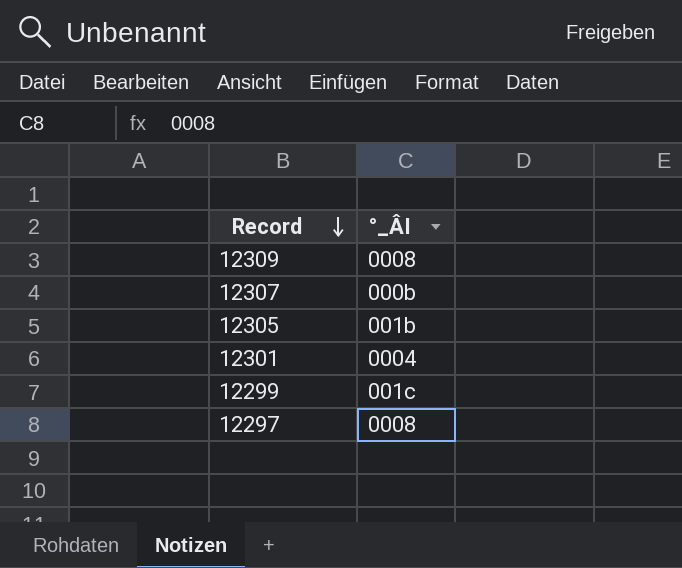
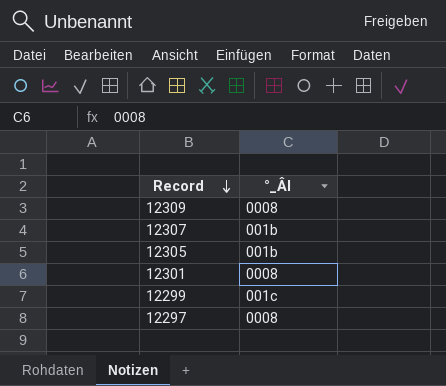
12307 | °_ÂI: 000b -> 001b
12301 | °_ÂI: 0004 -> 0008

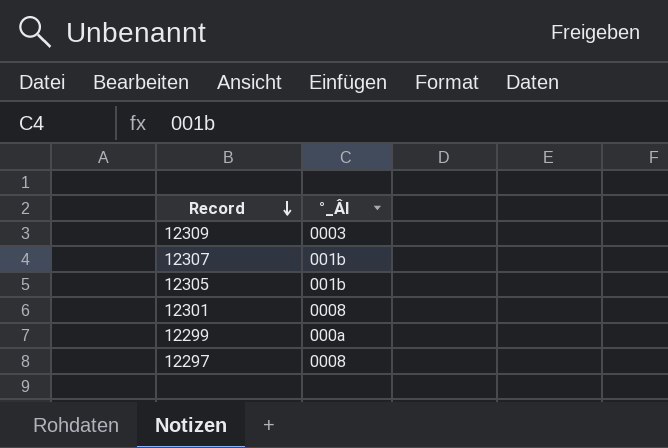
12309 | °_ÂI: 0008 -> 0003
12299 | °_ÂI: 001c -> 000a

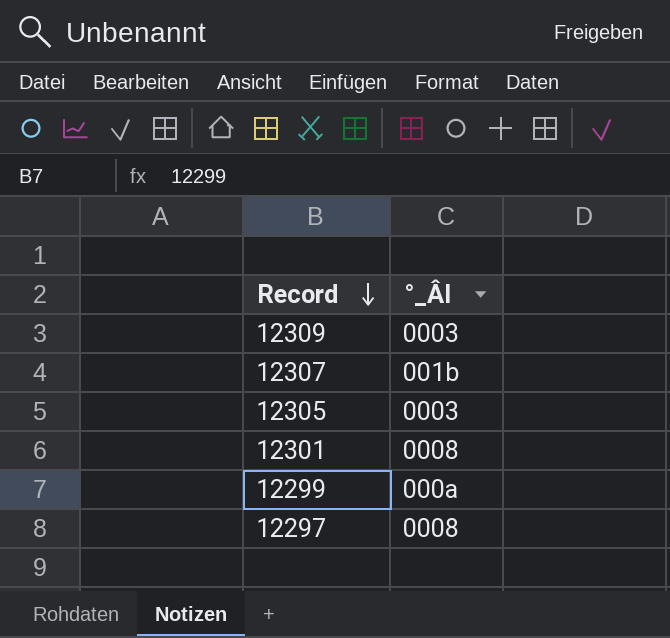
12305 | °_ÂI: 001b -> 0003

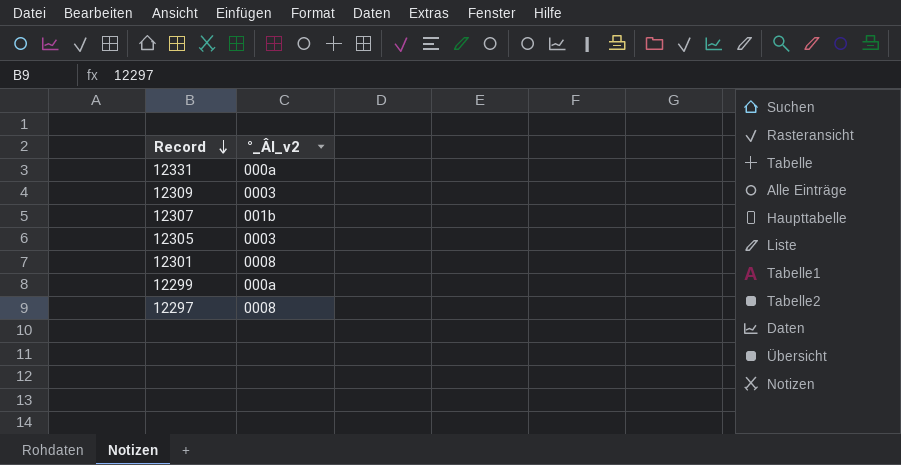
column name: °_ÂI -> °_ÂI_v2
row 12331: none -> 000a

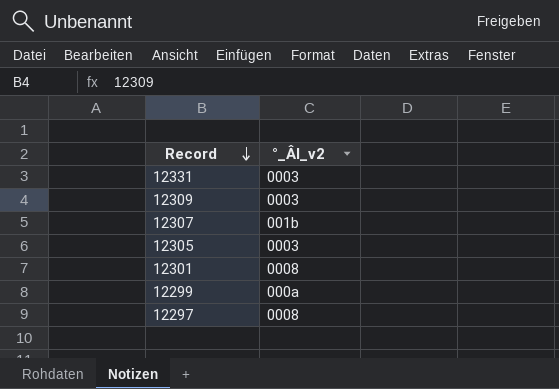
12331 | °_ÂI_v2: 000a -> 0003

